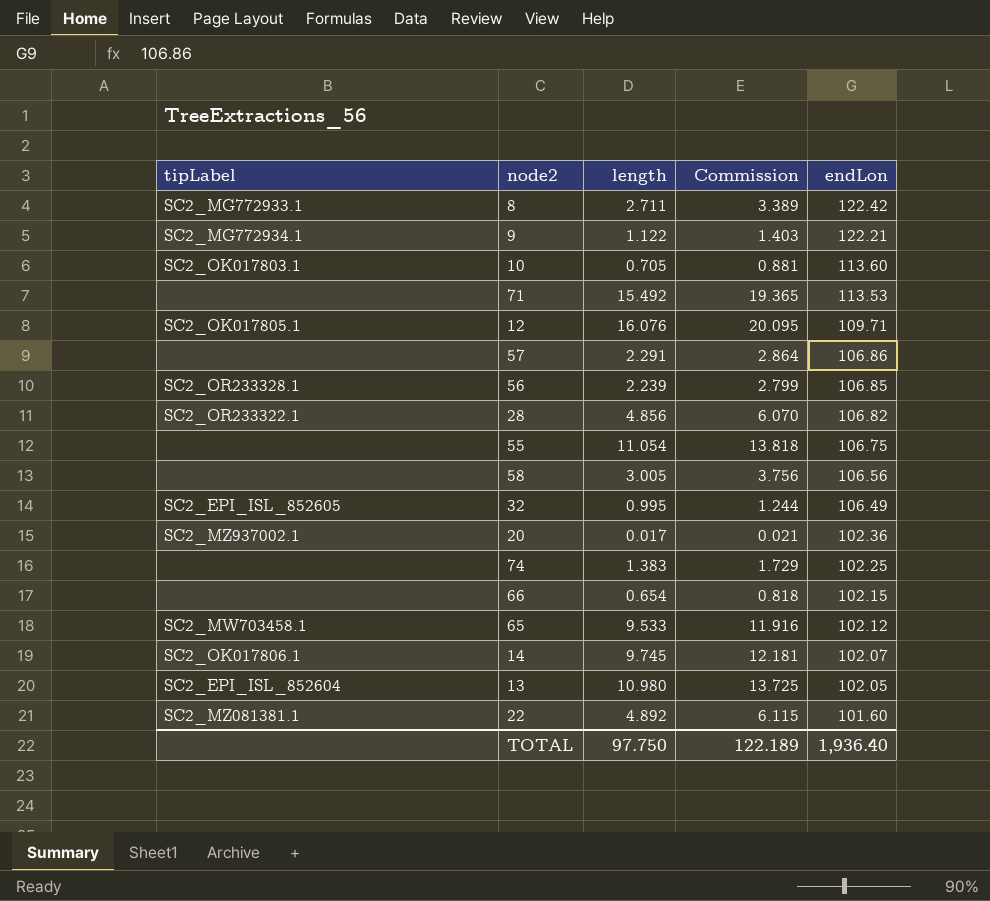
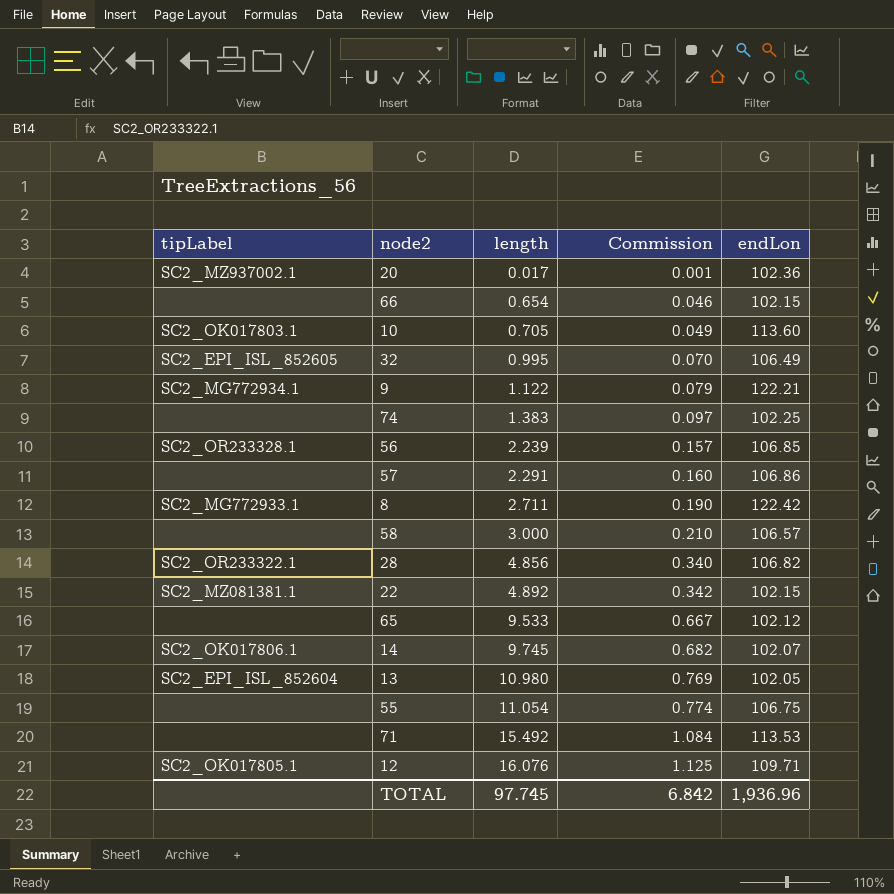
row order: endLon descending -> length ascending
column Commission | formula: [length] * 1.25 -> [length] * 0.07
58 | length: 3.005 -> 3.000
58 | endLon: 106.56 -> 106.57
22 | endLon: 101.60 -> 102.15
65 | tipLabel: SC2_MW703458.1 -> none
TOTAL | length: 97.750 -> 97.745
TOTAL | Commission: 122.189 -> 6.842
TOTAL | endLon: 1,936.40 -> 1,936.96

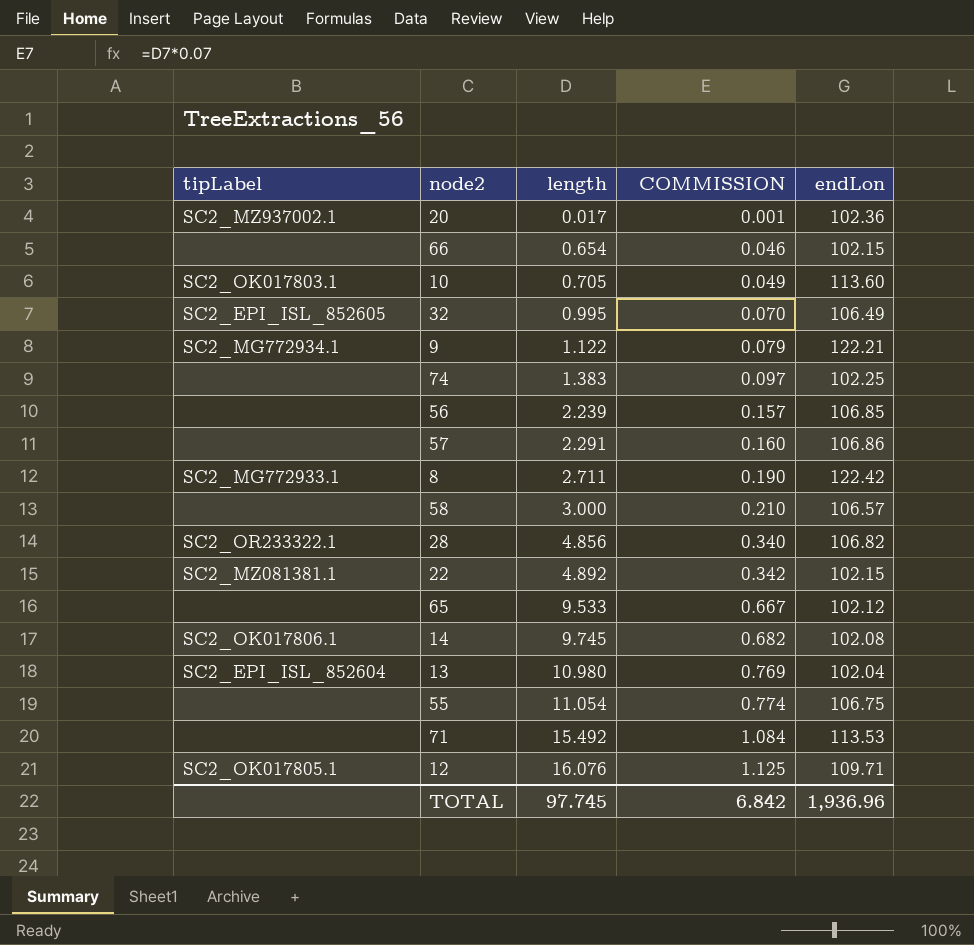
column name: Commission -> COMMISSION
56 | tipLabel: SC2_OR233328.1 -> none
14 | endLon: 102.07 -> 102.08
13 | endLon: 102.05 -> 102.04

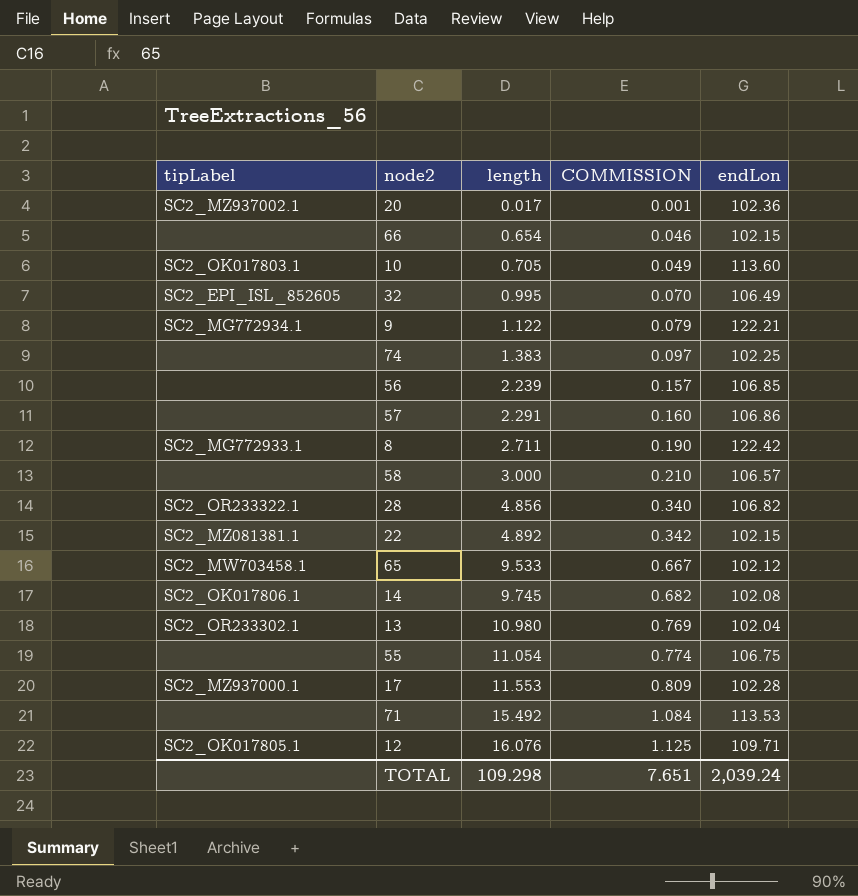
65 | tipLabel: none -> SC2_MW703458.1
13 | tipLabel: SC2_EPI_ISL_852604 -> SC2_OR233302.1
row 17: none -> SC2_MZ937000.1 | 11.553 | 0.809 | 102.28
TOTAL | length: 97.745 -> 109.298
TOTAL | COMMISSION: 6.842 -> 7.651
TOTAL | endLon: 1,936.96 -> 2,039.24

